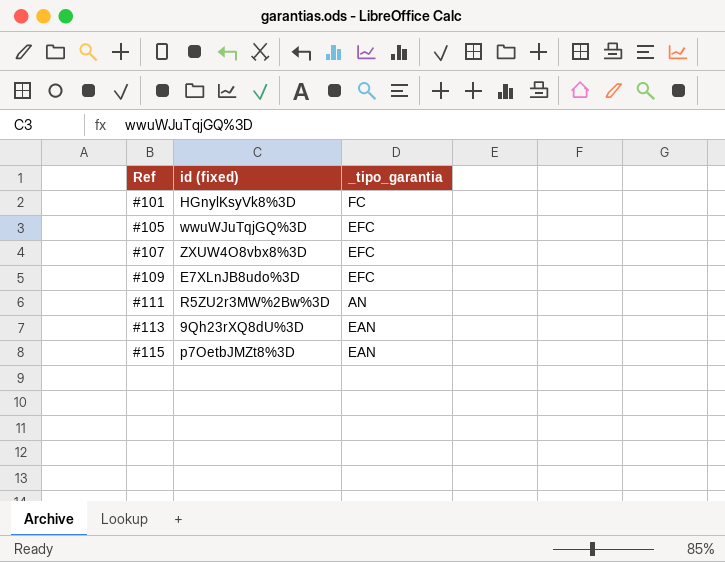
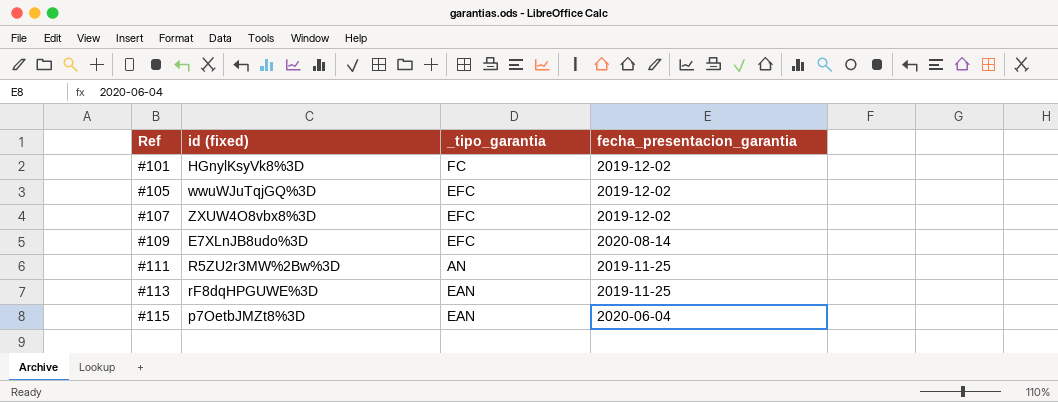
column fecha_presentacion_garantia | position: none -> 4
#113 | id (fixed): 9Qh23rXQ8dU%3D -> rF8dqHPGUWE%3D

